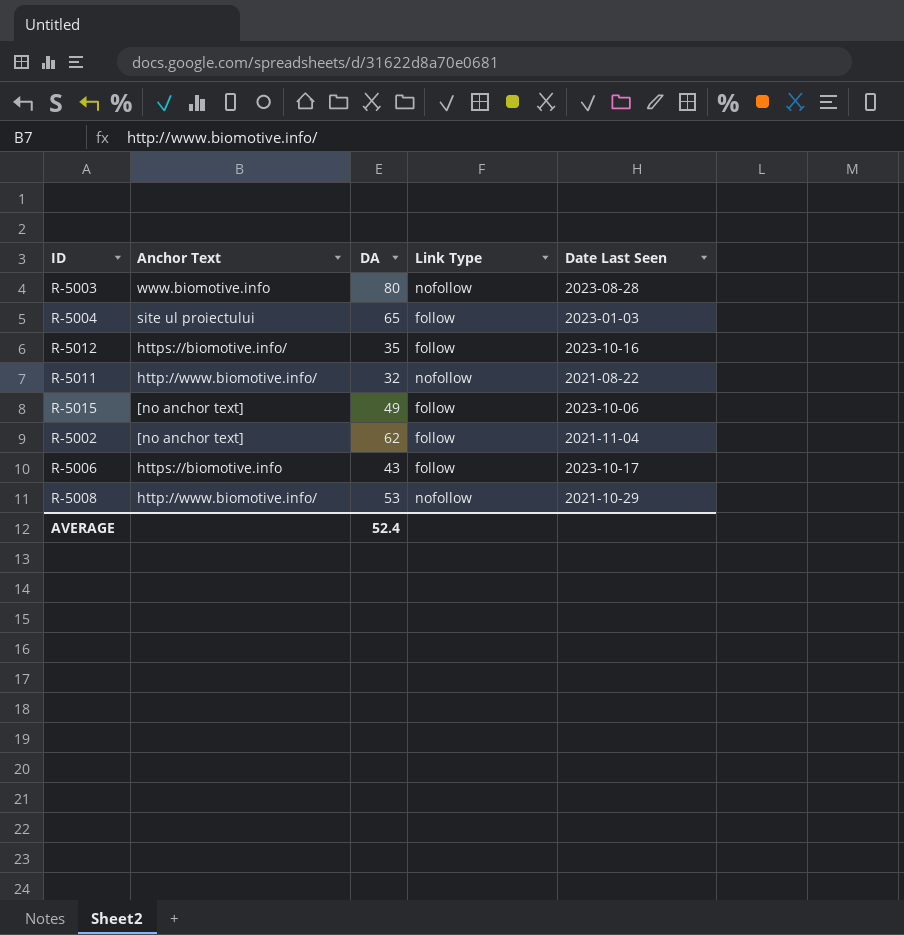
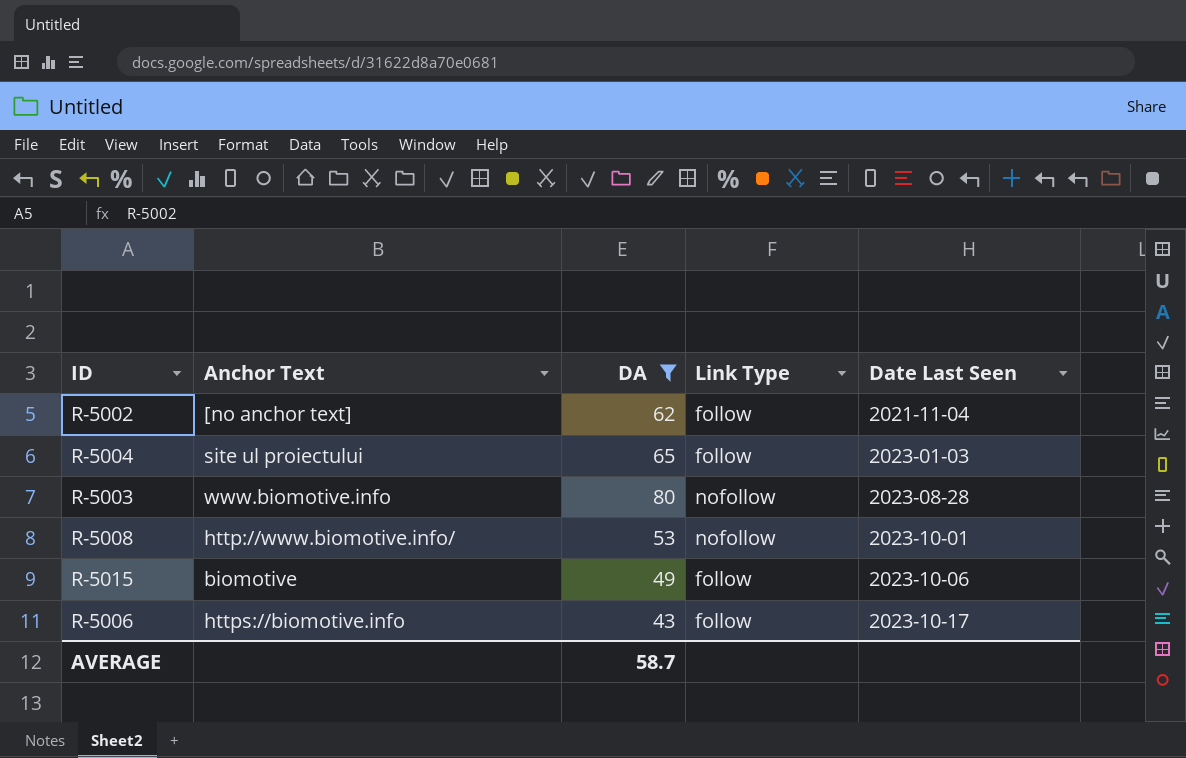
filter: none -> DA >= 43
row order: none -> Date Last Seen ascending
R-5008 | Date Last Seen: 2021-10-29 -> 2023-10-01
R-5015 | Anchor Text: [no anchor text] -> biomotive
AVERAGE | DA: 52.4 -> 58.7

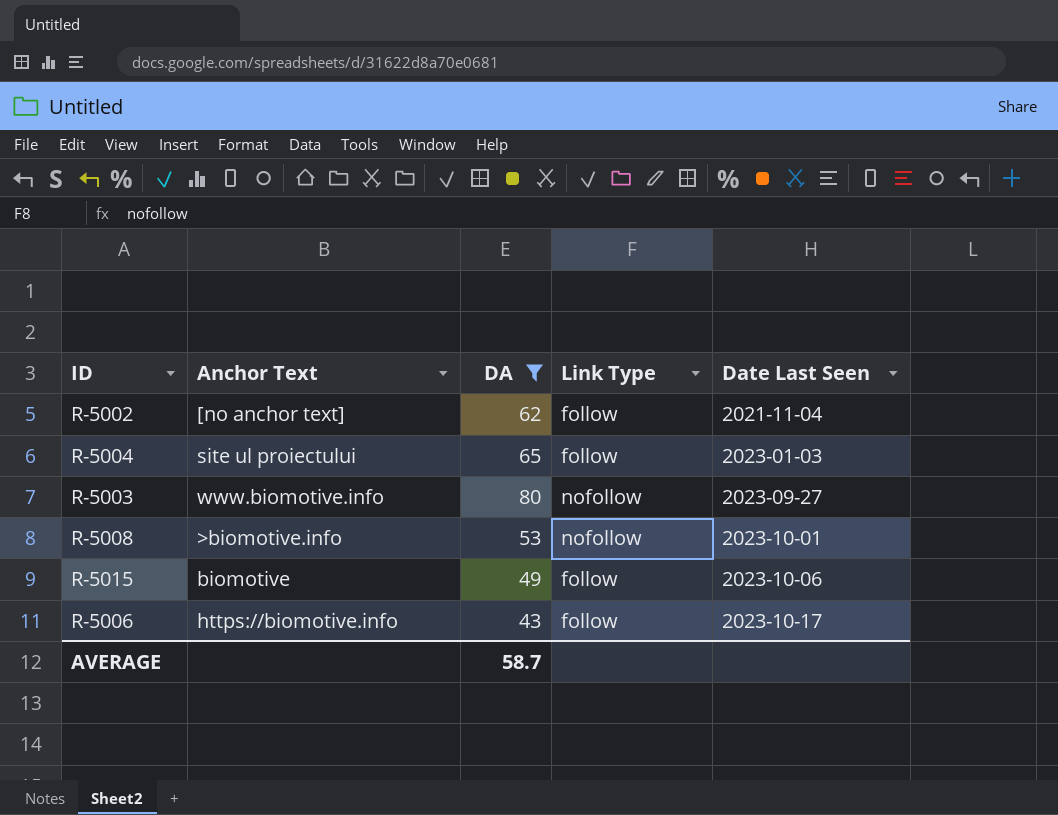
R-5003 | Date Last Seen: 2023-08-28 -> 2023-09-27
R-5008 | Anchor Text: http://www.biomotive.info/ -> >biomotive.info

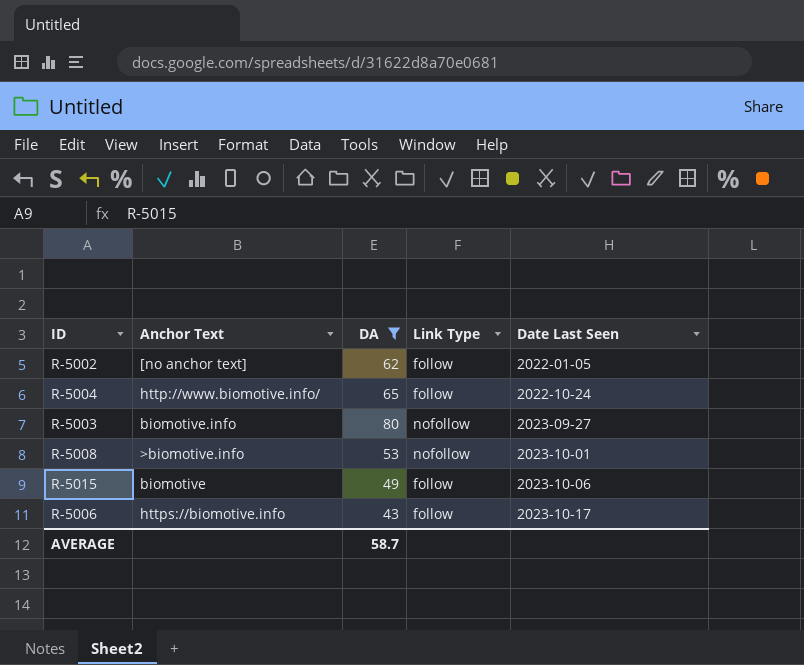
R-5002 | Date Last Seen: 2021-11-04 -> 2022-01-05
R-5004 | Anchor Text: site ul proiectului -> http://www.biomotive.info/
R-5004 | Date Last Seen: 2023-01-03 -> 2022-10-24
R-5003 | Anchor Text: www.biomotive.info -> biomotive.info

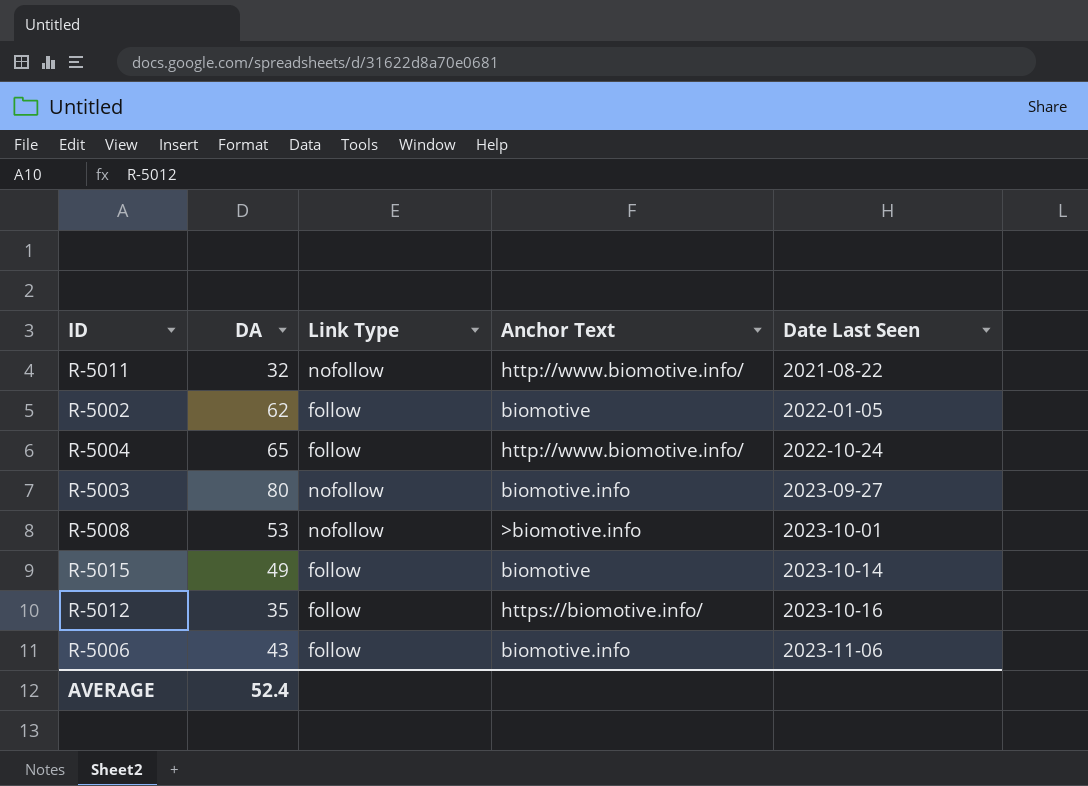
filter: DA >= 43 -> none
column Anchor Text | position: 2 -> 4
R-5002 | Anchor Text: [no anchor text] -> biomotive
R-5015 | Date Last Seen: 2023-10-06 -> 2023-10-14
R-5006 | Anchor Text: https://biomotive.info -> biomotive.info
R-5006 | Date Last Seen: 2023-10-17 -> 2023-11-06
AVERAGE | DA: 58.7 -> 52.4

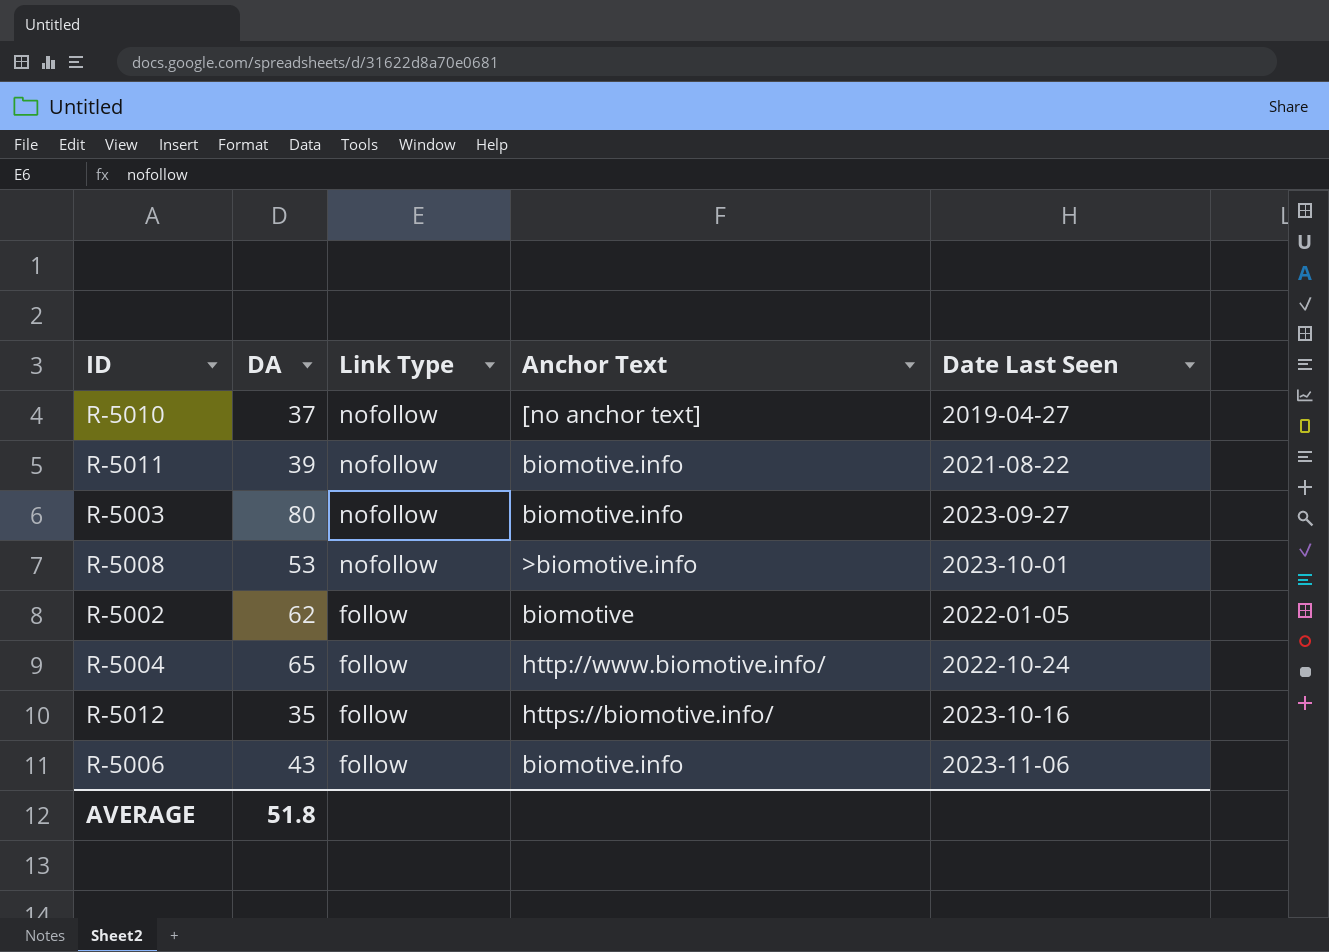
row order: Date Last Seen ascending -> Link Type descending
row R-5015: 49 | follow | biomotive | 2023-10-14 -> none
row R-5010: none -> 37 | nofollow | [no anchor text] | 2019-04-27
R-5011 | DA: 32 -> 39
R-5011 | Anchor Text: http://www.biomotive.info/ -> biomotive.info
AVERAGE | DA: 52.4 -> 51.8

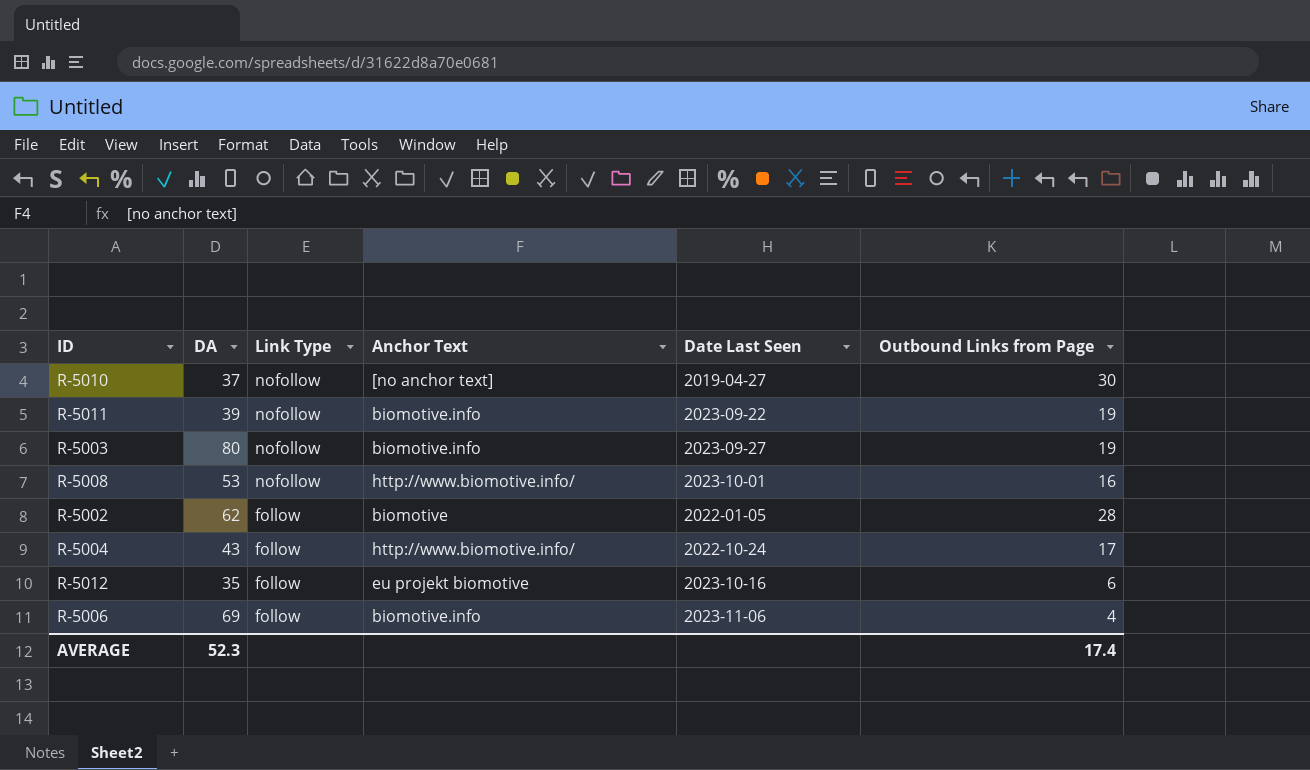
column Outbound Links from Page | position: none -> 6
R-5011 | Date Last Seen: 2021-08-22 -> 2023-09-22
R-5008 | Anchor Text: >biomotive.info -> http://www.biomotive.info/
R-5004 | DA: 65 -> 43
R-5012 | Anchor Text: https://biomotive.info/ -> eu projekt biomotive
R-5006 | DA: 43 -> 69
AVERAGE | DA: 51.8 -> 52.3

